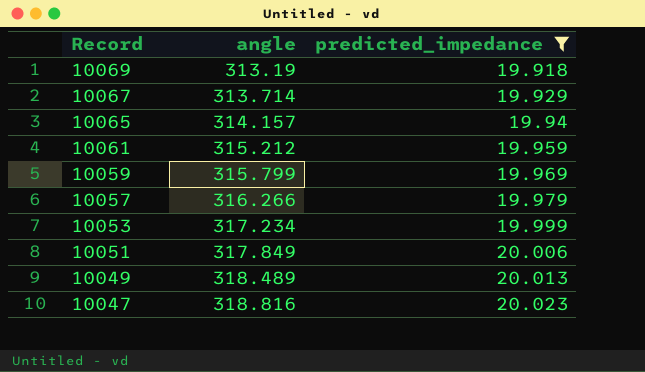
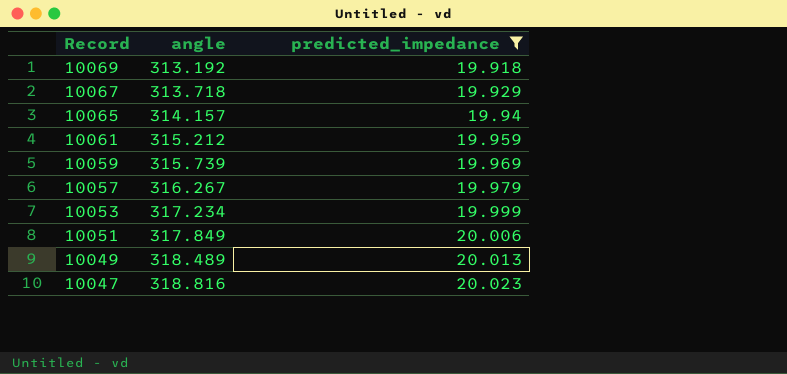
10069 | angle: 313.19 -> 313.192
10067 | angle: 313.714 -> 313.718
10059 | angle: 315.799 -> 315.739
10057 | angle: 316.266 -> 316.267

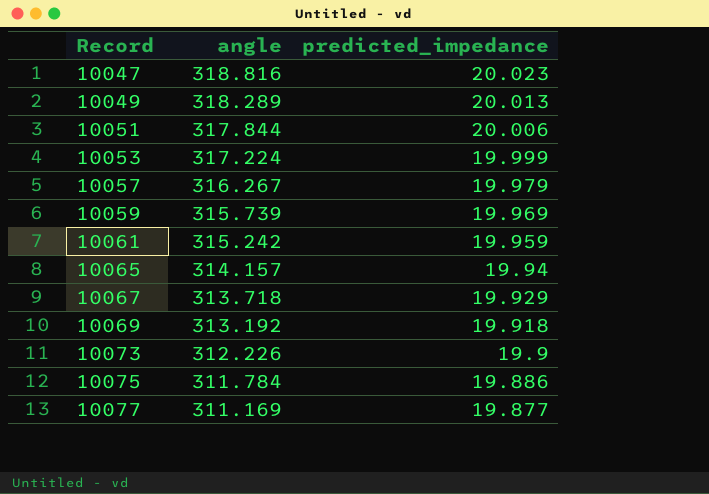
filter: predicted_impedance >= 19.918 -> none
row order: Record descending -> Record ascending
10049 | angle: 318.489 -> 318.289
10051 | angle: 317.849 -> 317.844
10053 | angle: 317.234 -> 317.224
10061 | angle: 315.212 -> 315.242

